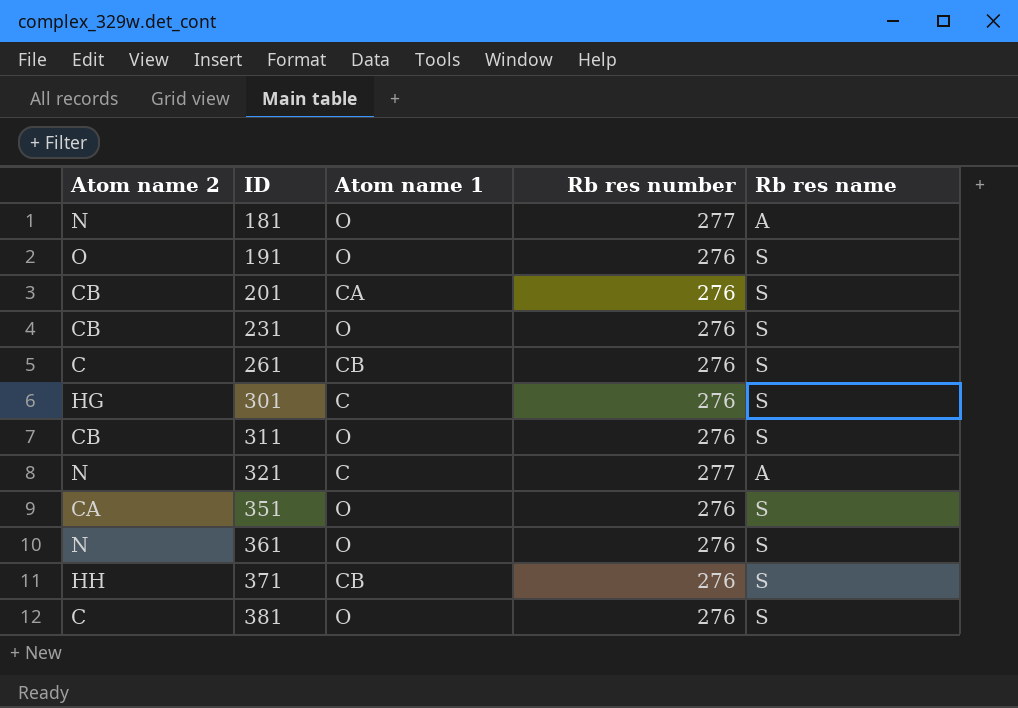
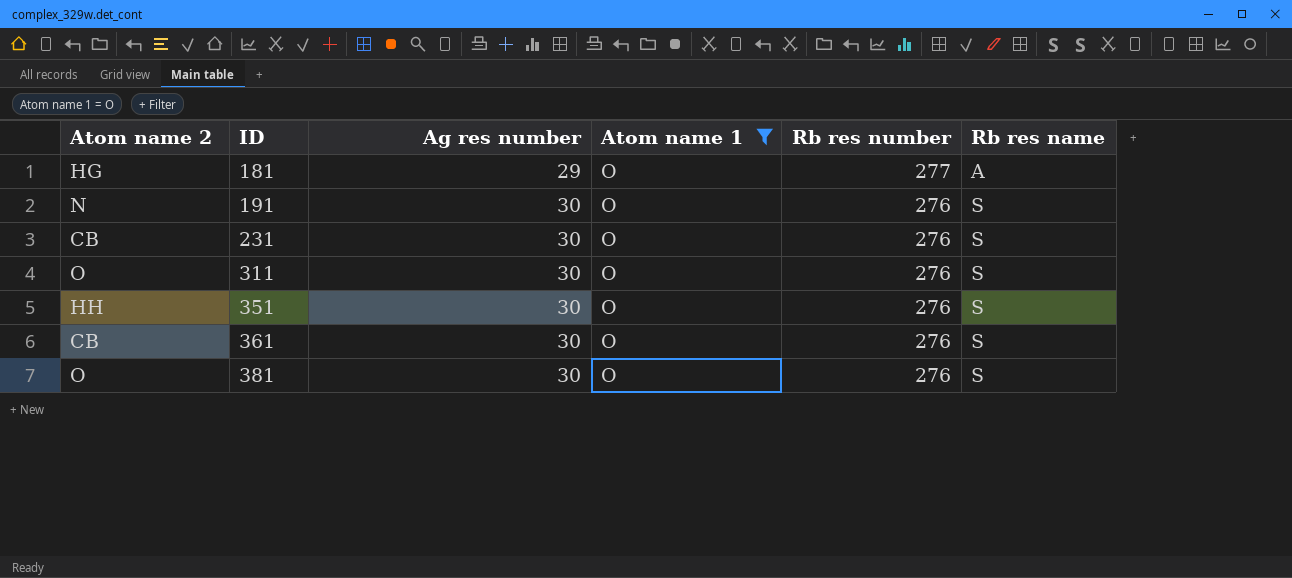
filter: none -> Atom name 1 = O
column Ag res number | position: none -> 3
181 | Atom name 2: N -> HG
191 | Atom name 2: O -> N
311 | Atom name 2: CB -> O
351 | Atom name 2: CA -> HH
361 | Atom name 2: N -> CB
381 | Atom name 2: C -> O

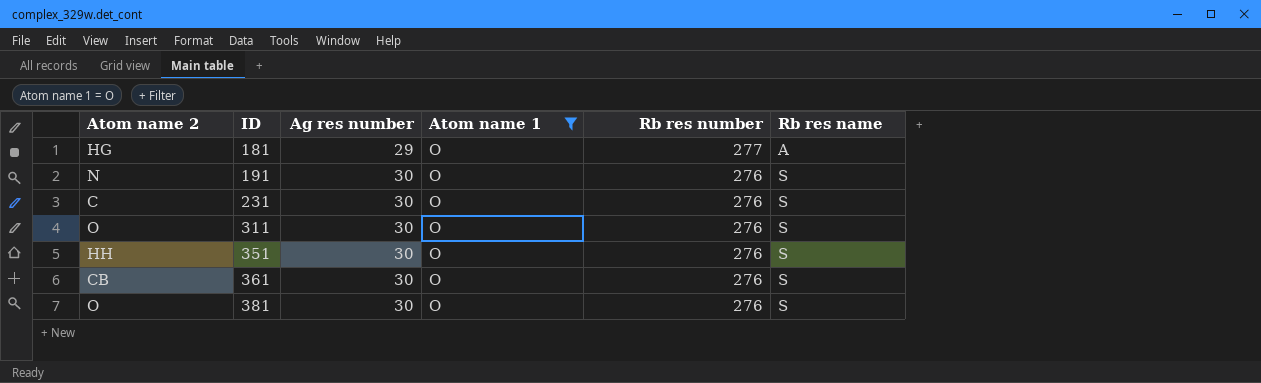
231 | Atom name 2: CB -> C

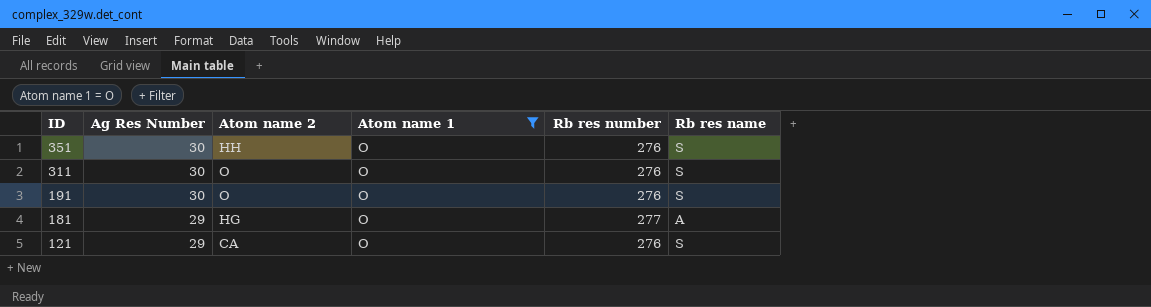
row order: ID ascending -> ID descending
column name: Ag res number -> Ag Res Number
column Atom name 2 | position: 1 -> 3
row 231: C | 30 | O | 276 | S -> none
row 361: CB | 30 | O | 276 | S -> none
row 381: O | 30 | O | 276 | S -> none
191 | Atom name 2: N -> O
row 121: none -> 29 | CA | O | 276 | S

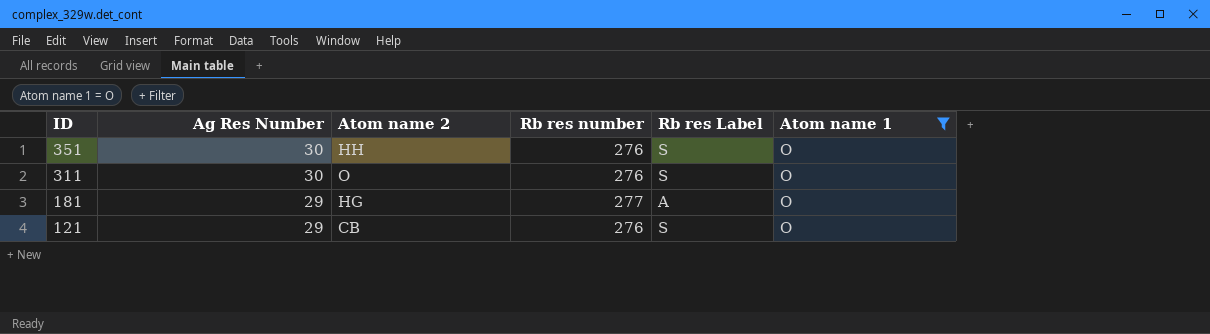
column name: Rb res name -> Rb res Label
column Atom name 1 | position: 4 -> 6
row 191: 30 | O | O | 276 | S -> none
121 | Atom name 2: CA -> CB

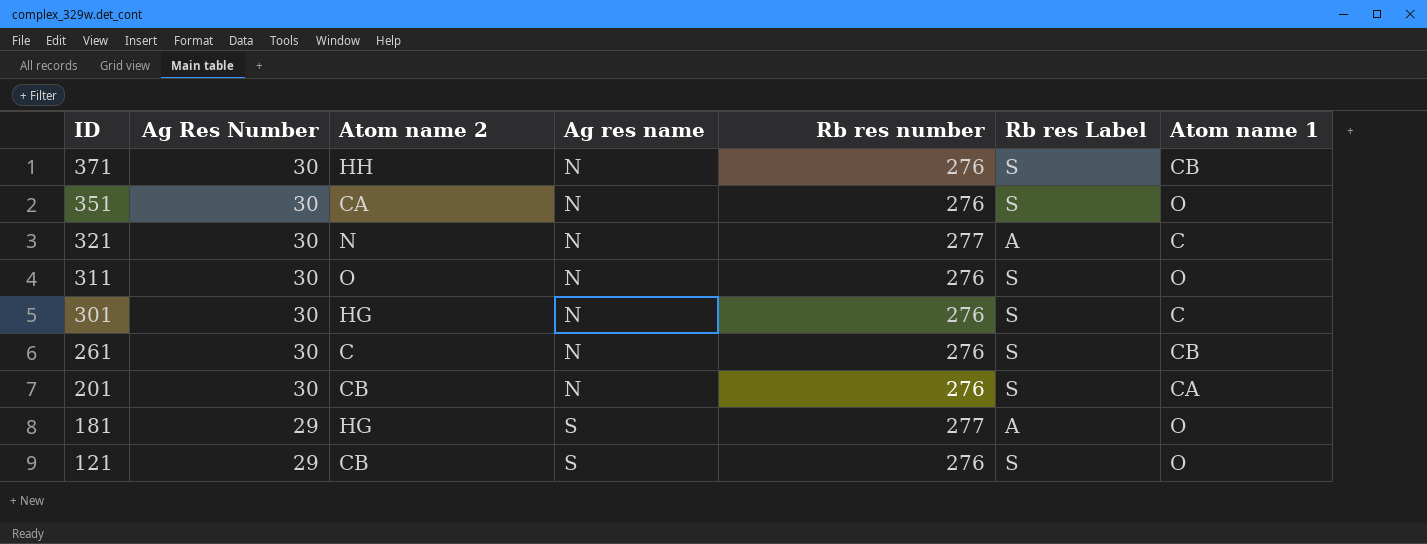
filter: Atom name 1 = O -> none
column Ag res name | position: none -> 4
351 | Atom name 2: HH -> CA

